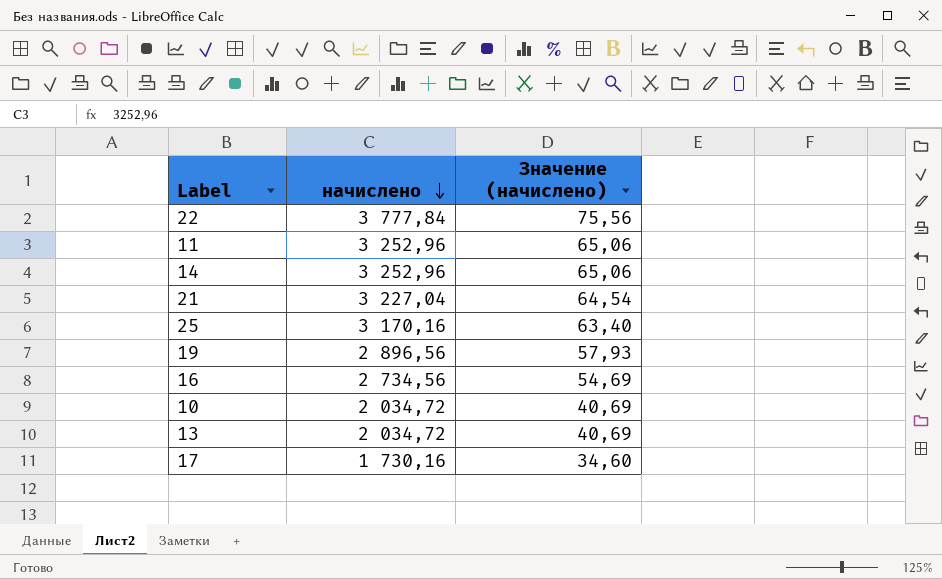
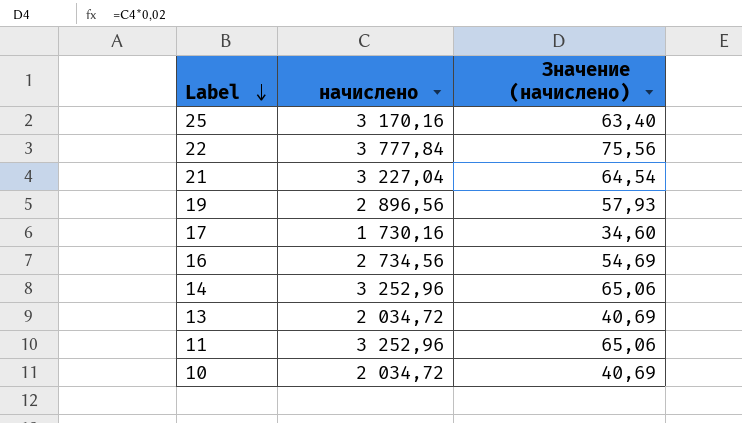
row order: начислено descending -> Label descending

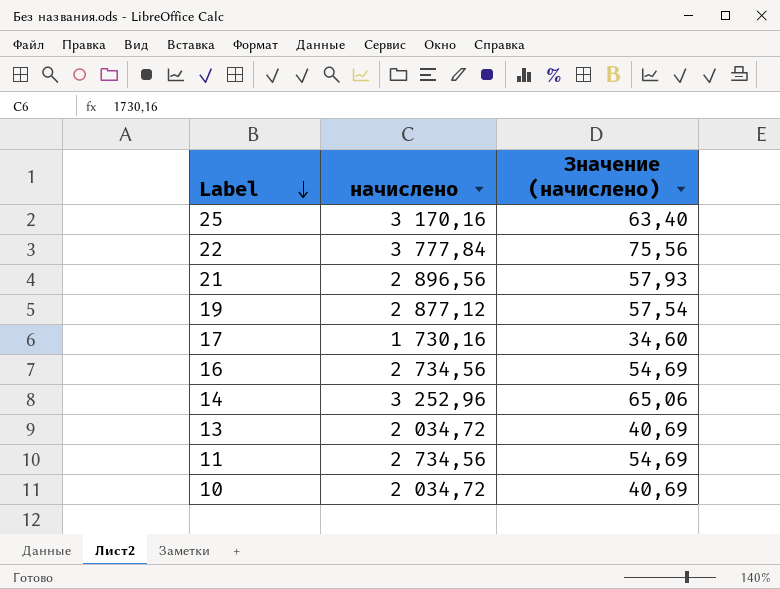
21 | начислено: 3 227,04 -> 2 896,56
21 | Значение (начислено): 64,54 -> 57,93
19 | начислено: 2 896,56 -> 2 877,12
19 | Значение (начислено): 57,93 -> 57,54
11 | начислено: 3 252,96 -> 2 734,56
11 | Значение (начислено): 65,06 -> 54,69

